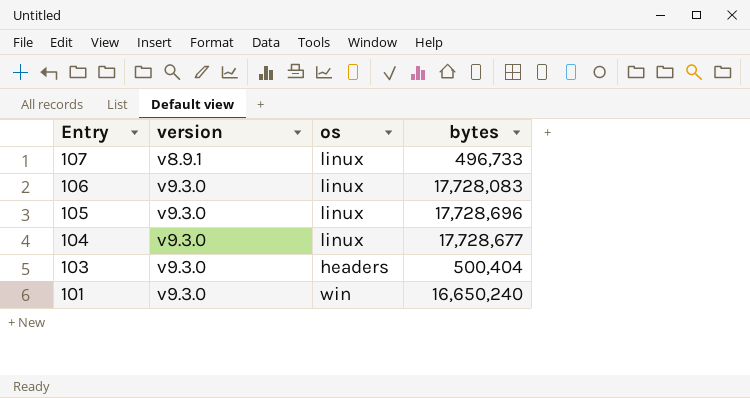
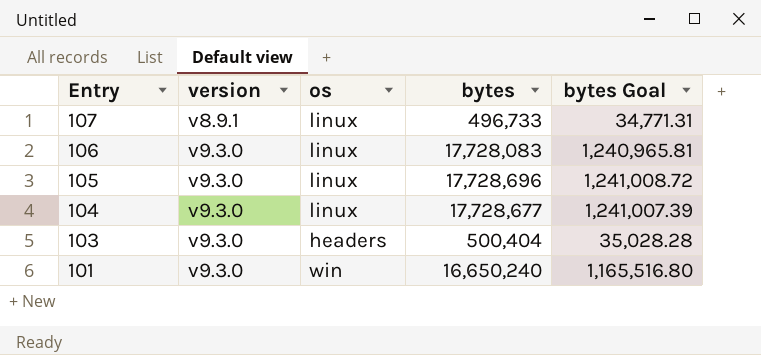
column bytes Goal | formula: none -> [bytes] * 0.07

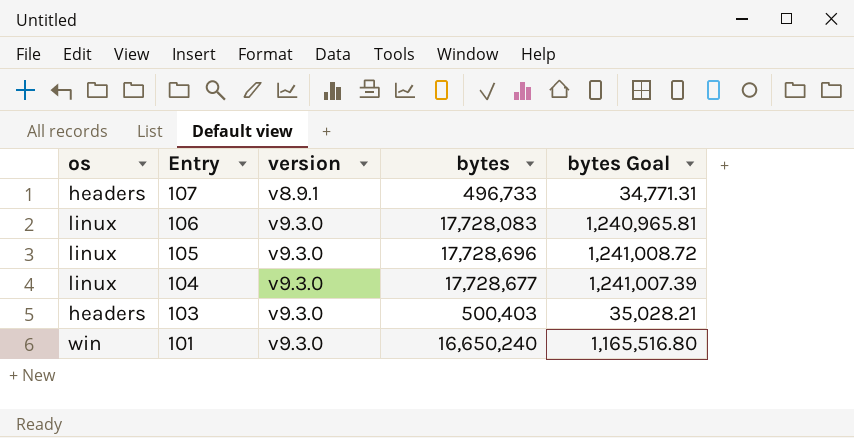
column os | position: 3 -> 1
107 | os: linux -> headers
103 | bytes: 500,404 -> 500,403
103 | bytes Goal: 35,028.28 -> 35,028.21

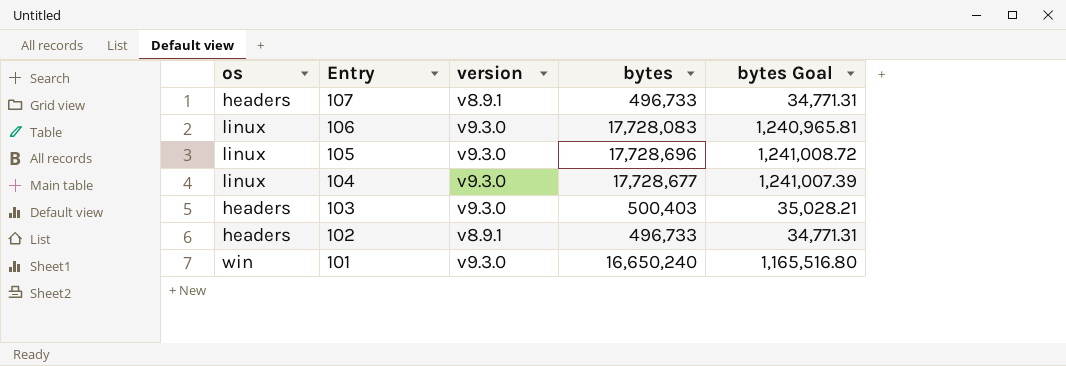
row 102: none -> headers | v8.9.1 | 496,733 | 34,771.31

